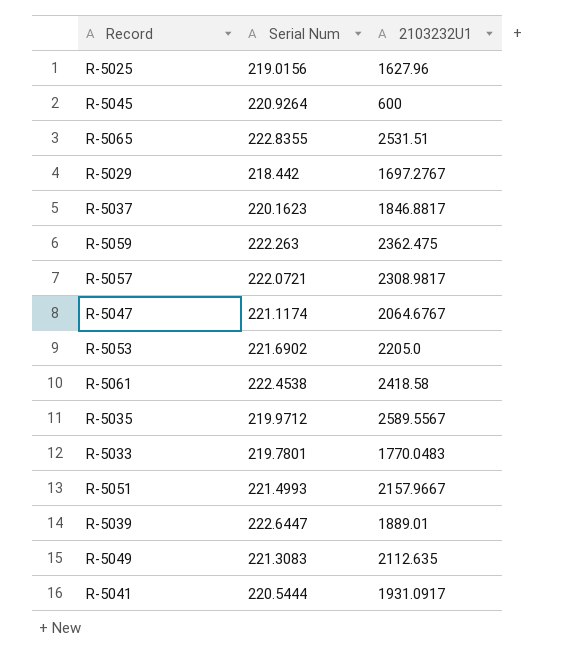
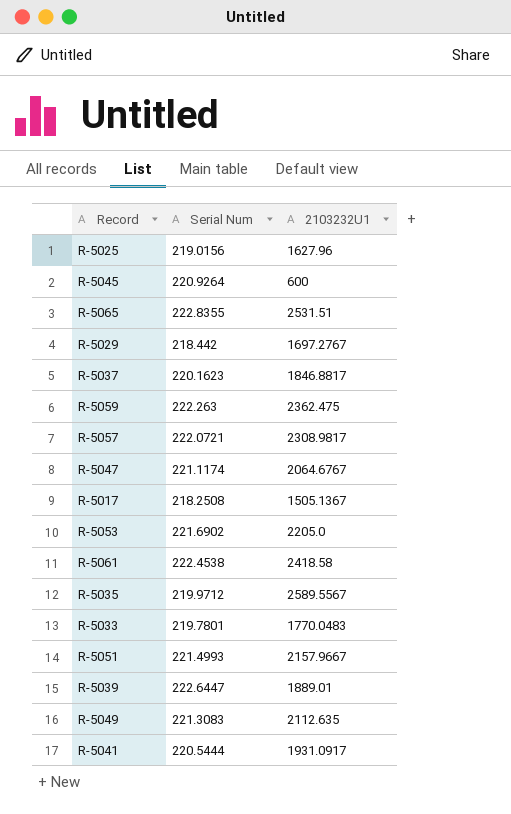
row R-5017: none -> 218.2508 | 1505.1367

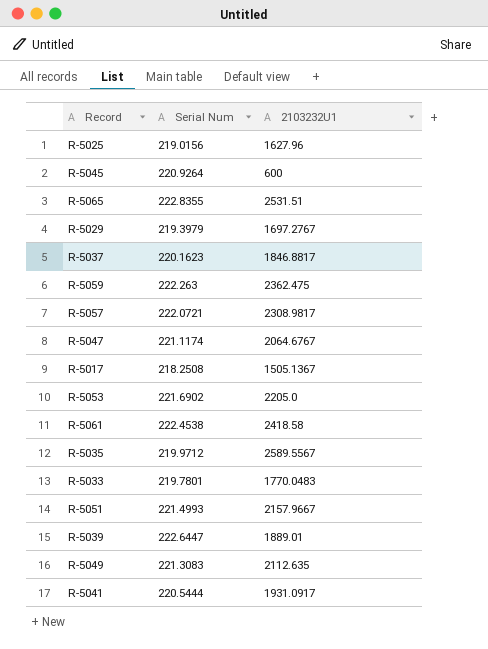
R-5029 | Serial Num: 218.442 -> 219.3979

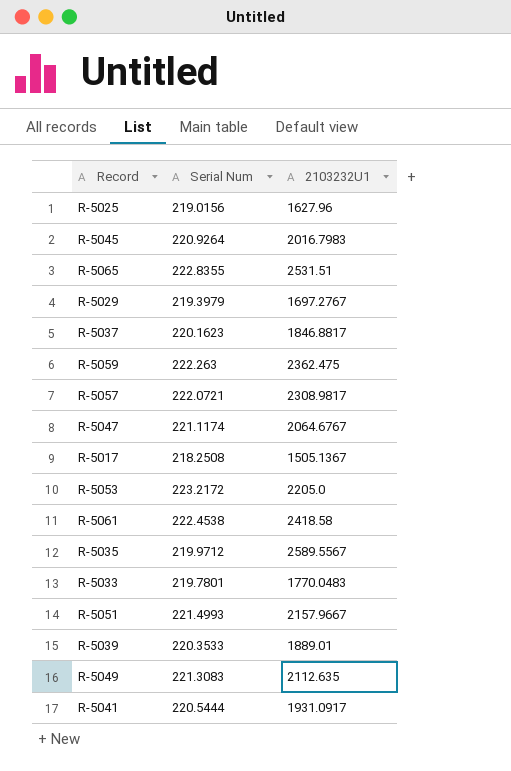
R-5045 | 2103232U1: 600 -> 2016.7983
R-5053 | Serial Num: 221.6902 -> 223.2172
R-5039 | Serial Num: 222.6447 -> 220.3533

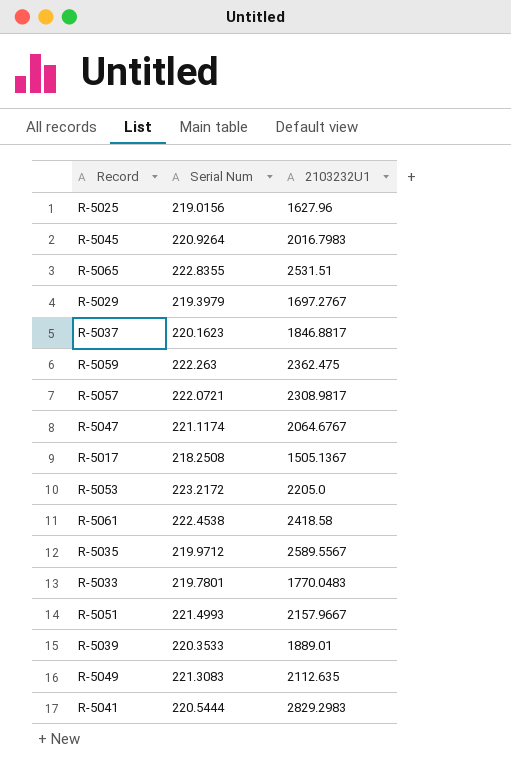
R-5041 | 2103232U1: 1931.0917 -> 2829.2983

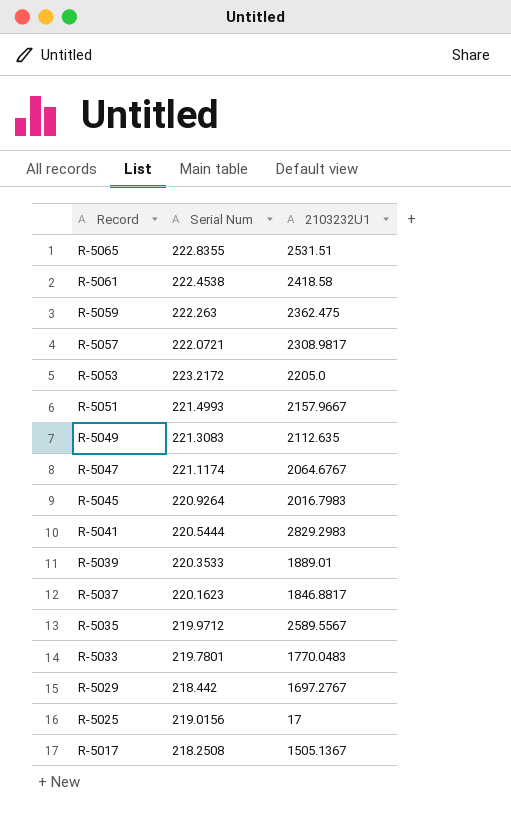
row order: none -> Record descending
R-5029 | Serial Num: 219.3979 -> 218.442
R-5025 | 2103232U1: 1627.96 -> 17

